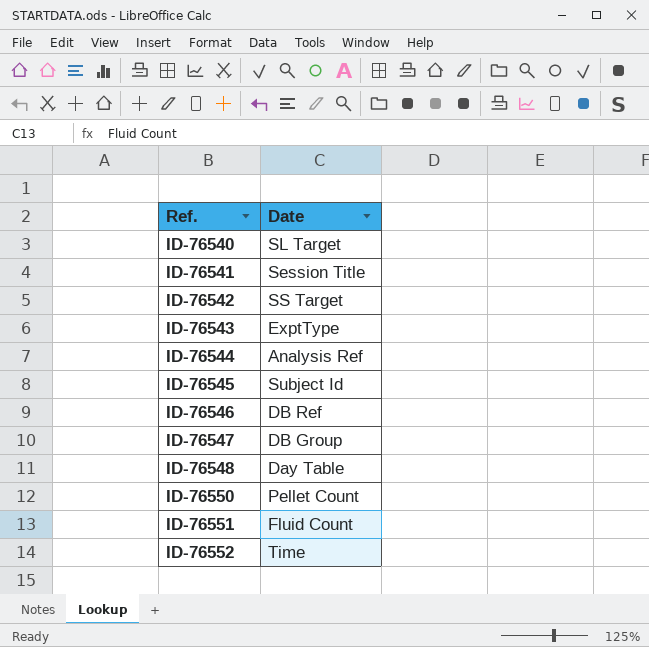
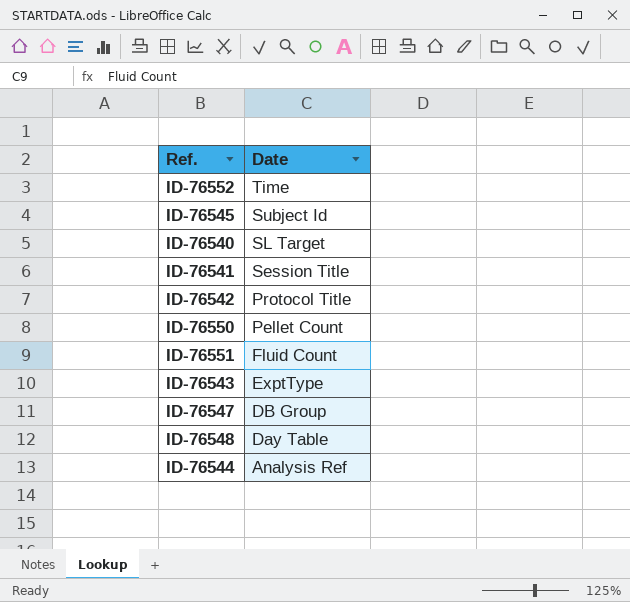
row order: Ref. ascending -> Date descending
row ID-76546: DB Ref -> none
ID-76542 | Date: SS Target -> Protocol Title

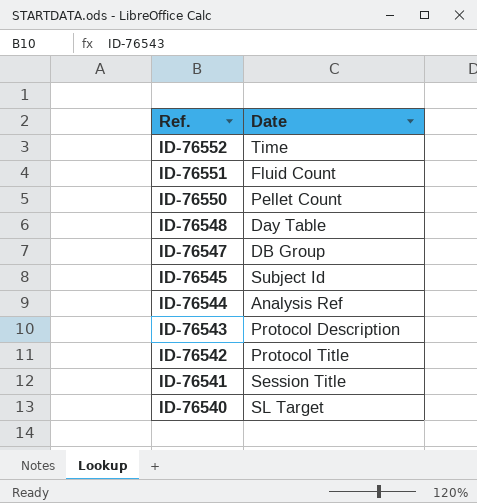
row order: Date descending -> Ref. descending
ID-76543 | Date: ExptType -> Protocol Description

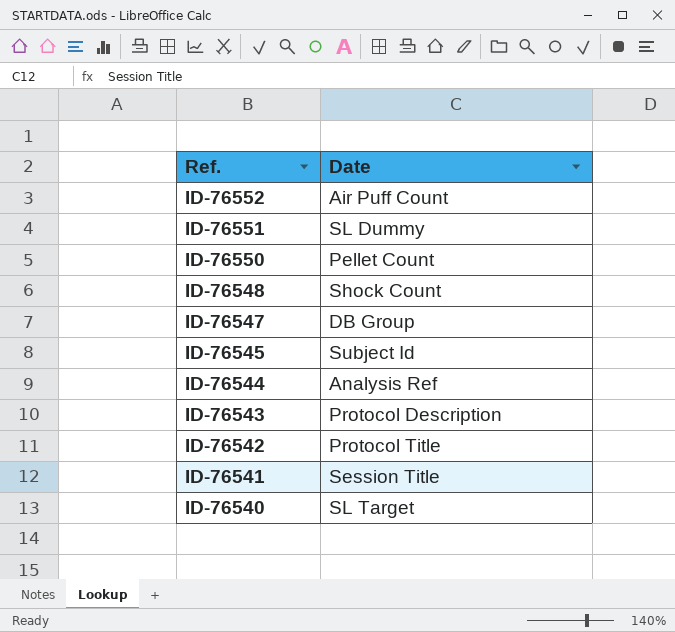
ID-76552 | Date: Time -> Air Puff Count
ID-76551 | Date: Fluid Count -> SL Dummy
ID-76548 | Date: Day Table -> Shock Count

